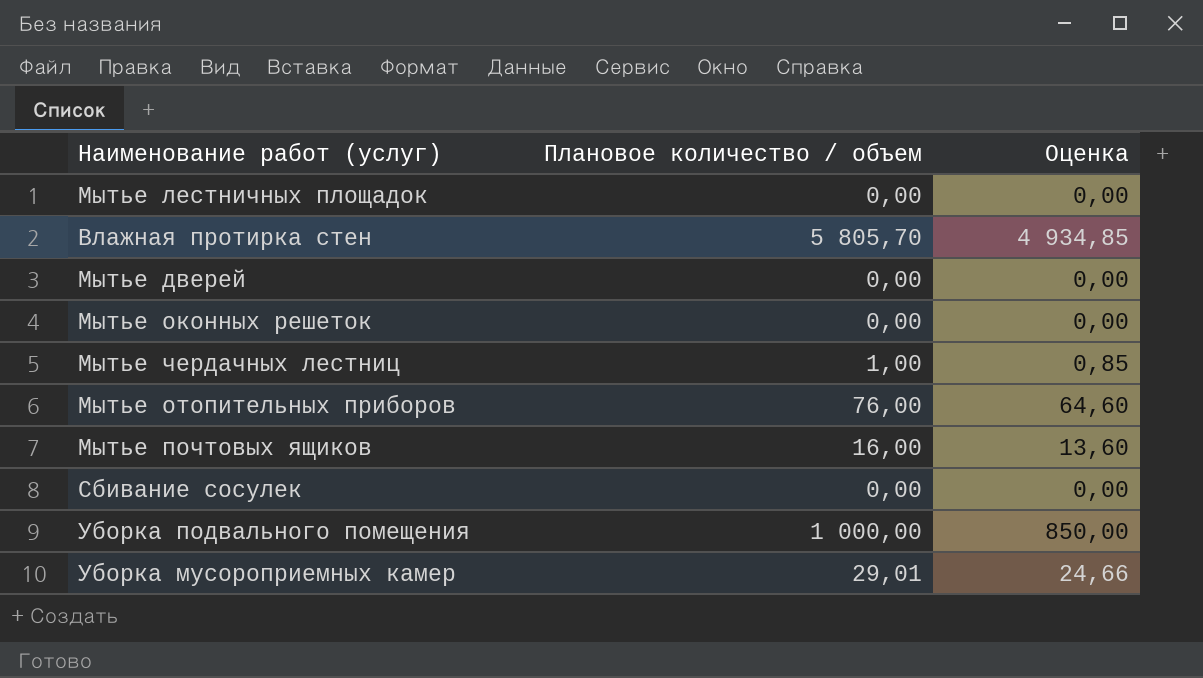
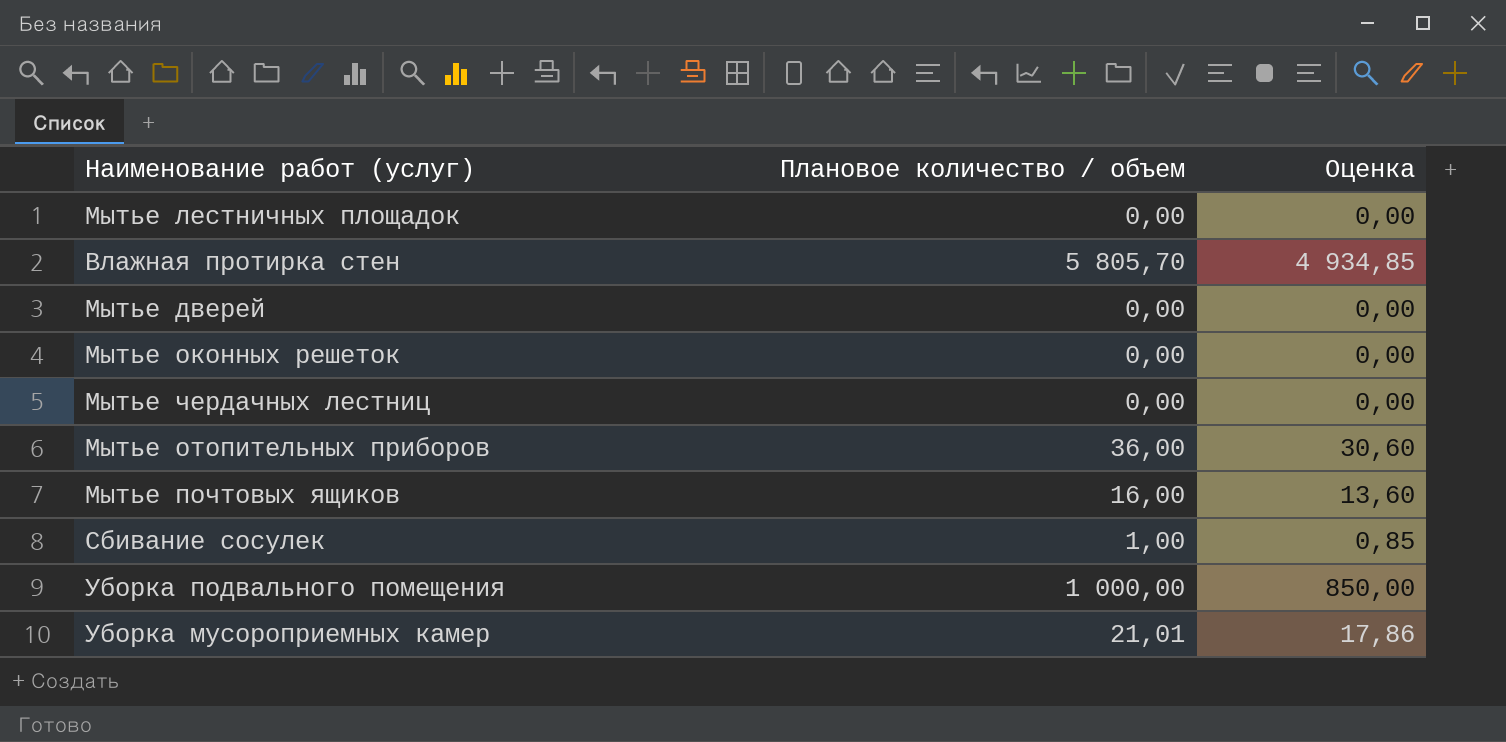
Мытье чердачных лестниц | Плановое количество / объем: 1,00 -> 0,00
Мытье чердачных лестниц | Оценка: 0,85 -> 0,00
Мытье отопительных приборов | Плановое количество / объем: 76,00 -> 36,00
Мытье отопительных приборов | Оценка: 64,60 -> 30,60
Сбивание сосулек | Плановое количество / объем: 0,00 -> 1,00
Сбивание сосулек | Оценка: 0,00 -> 0,85
Уборка мусороприемных камер | Плановое количество / объем: 29,01 -> 21,01
Уборка мусороприемных камер | Оценка: 24,66 -> 17,86

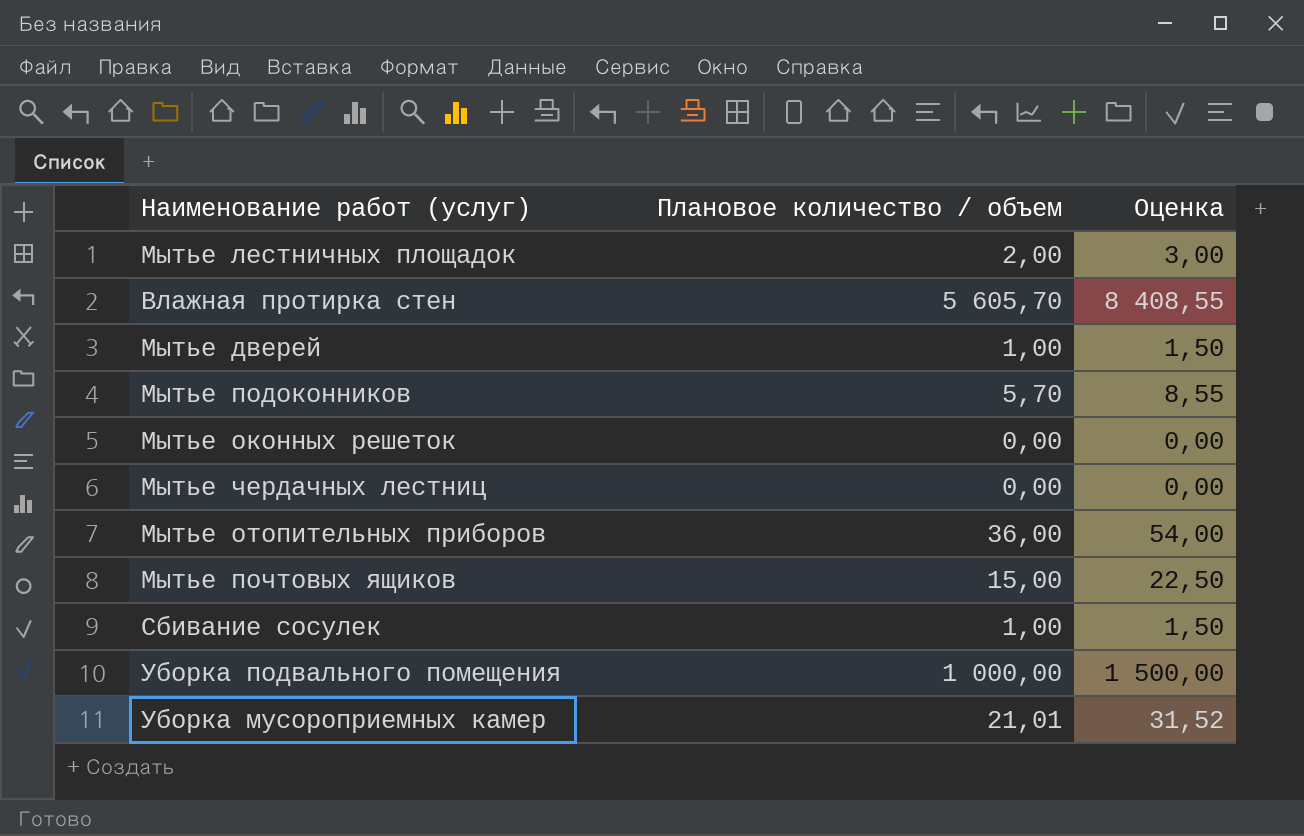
column Оценка | formula: [Плановое количество / объем] * 0,85 -> [Плановое количество / объем] * 1,5
Мытье лестничных площадок | Плановое количество / объем: 0,00 -> 2,00
Влажная протирка стен | Плановое количество / объем: 5 805,70 -> 5 605,70
Мытье дверей | Плановое количество / объем: 0,00 -> 1,00
row Мытье подоконников: none -> 5,70 | 8,55
Мытье почтовых ящиков | Плановое количество / объем: 16,00 -> 15,00

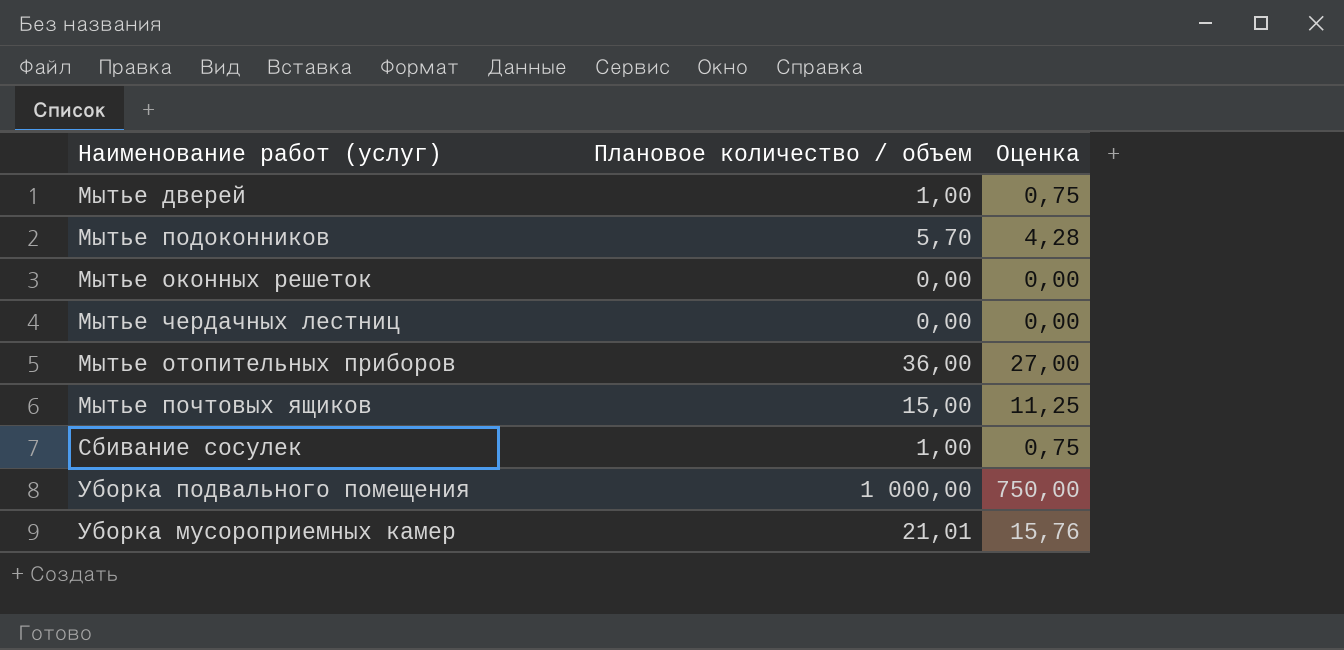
column Оценка | formula: [Плановое количество / объем] * 1,5 -> [Плановое количество / объем] * 0,75
row Мытье лестничных площадок: 2,00 | 3,00 -> none
row Влажная протирка стен: 5 605,70 | 8 408,55 -> none

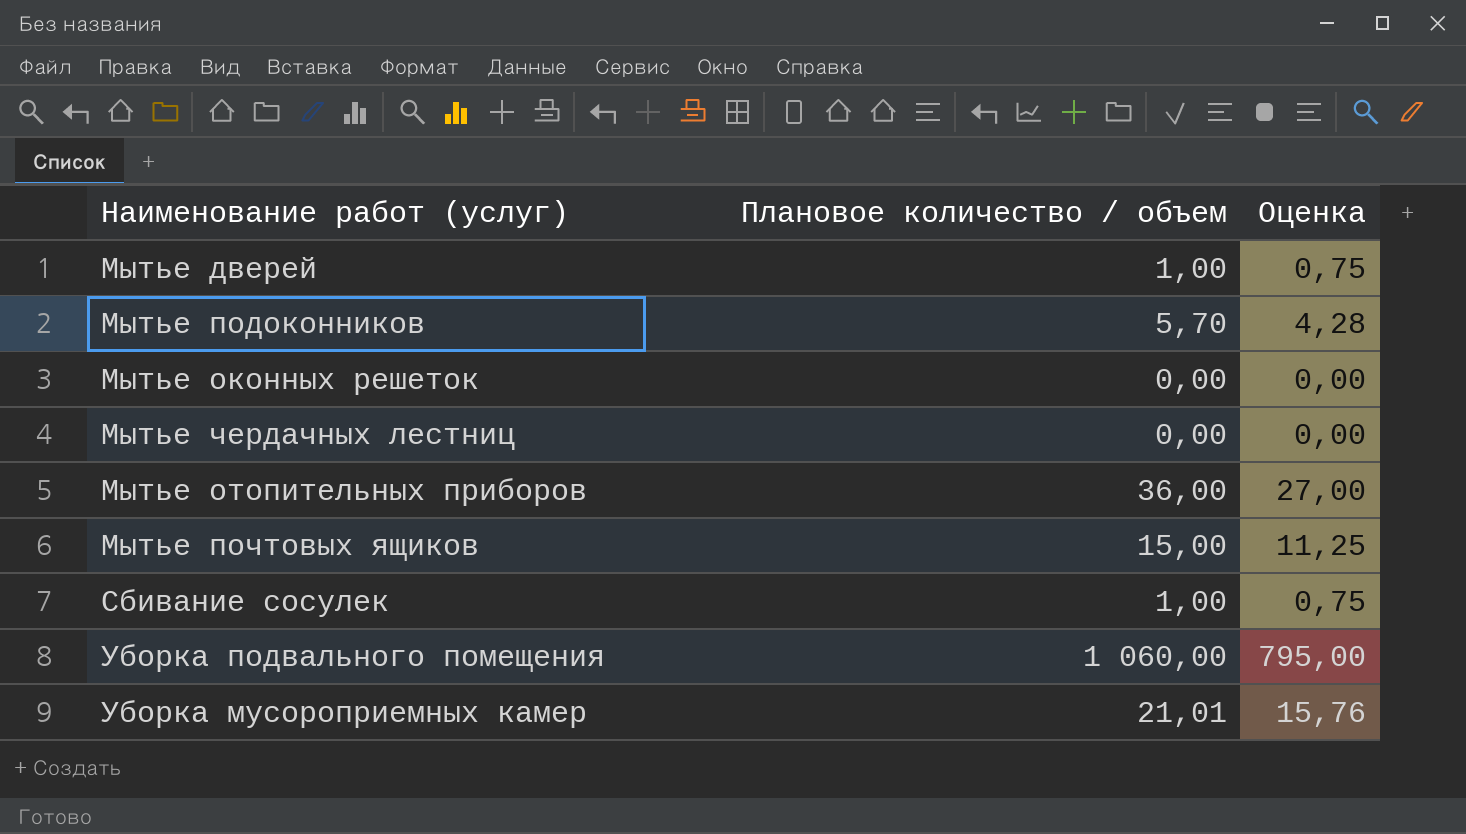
Уборка подвального помещения | Плановое количество / объем: 1 000,00 -> 1 060,00
Уборка подвального помещения | Оценка: 750,00 -> 795,00

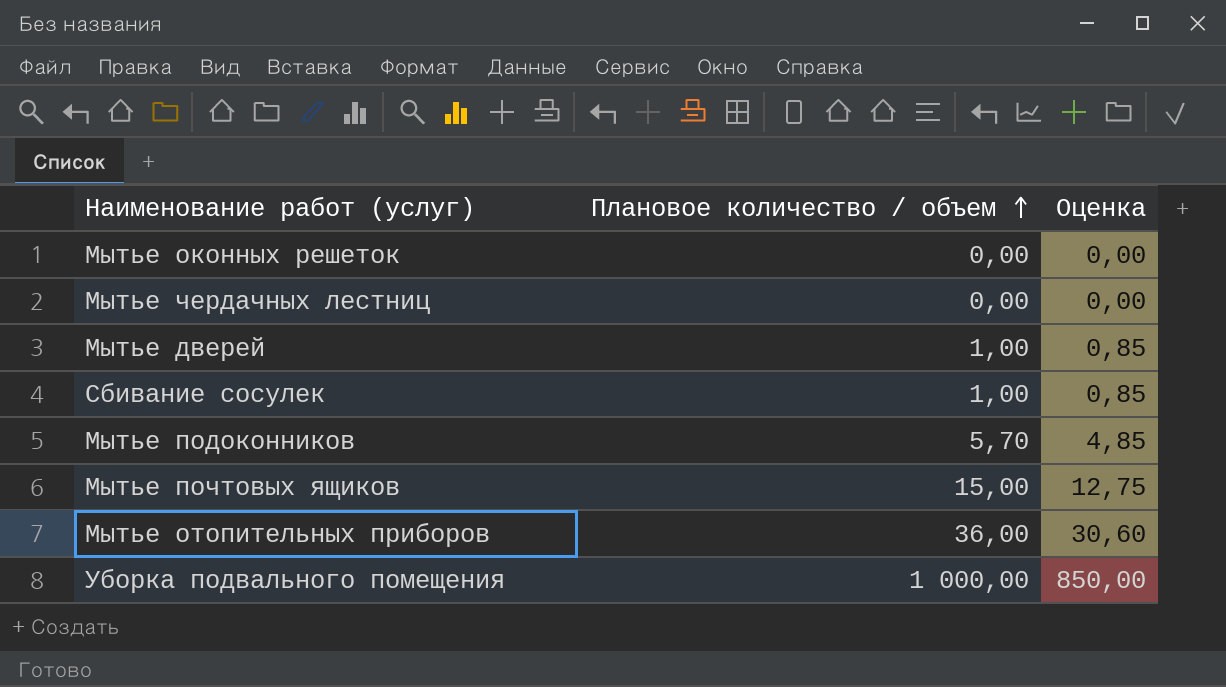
row order: none -> Плановое количество / объем ascending
column Оценка | formula: [Плановое количество / объем] * 0,75 -> [Плановое количество / объем] * 0,85
row Уборка мусороприемных камер: 21,01 | 15,76 -> none
Уборка подвального помещения | Плановое количество / объем: 1 060,00 -> 1 000,00

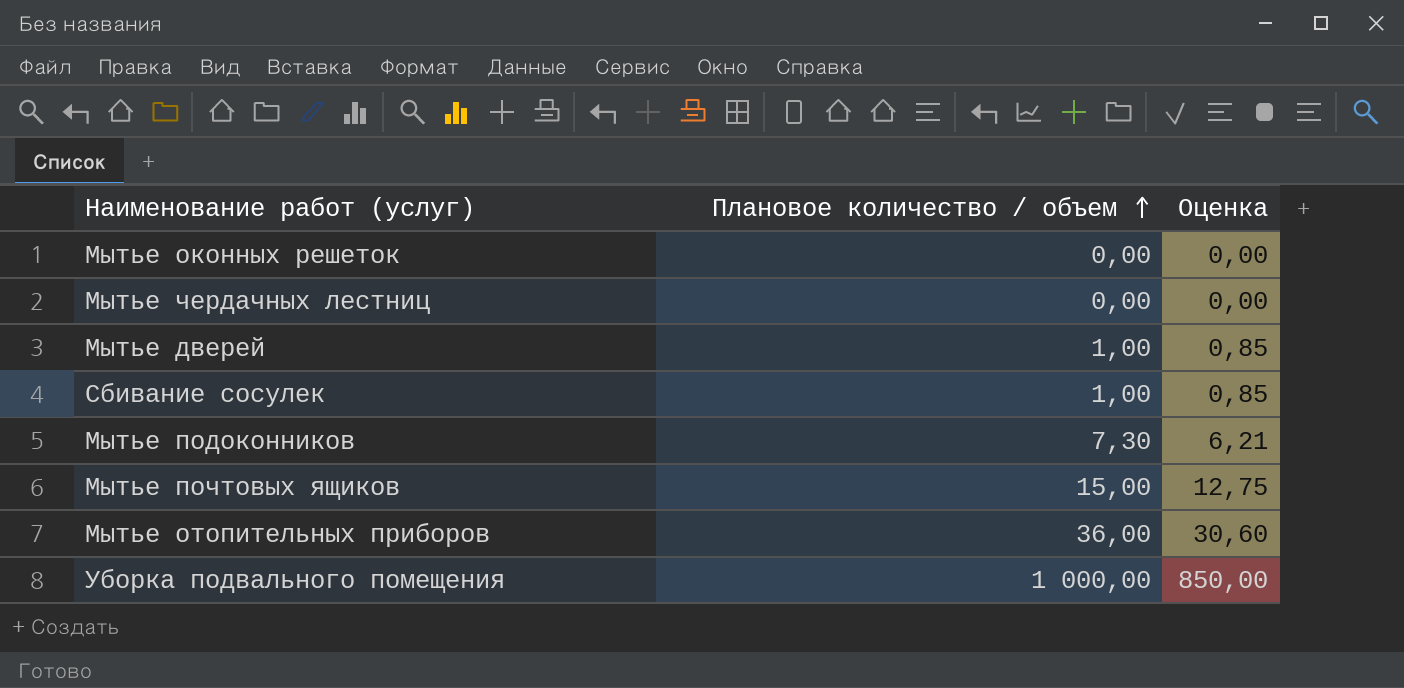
Мытье подоконников | Плановое количество / объем: 5,70 -> 7,30
Мытье подоконников | Оценка: 4,85 -> 6,21

